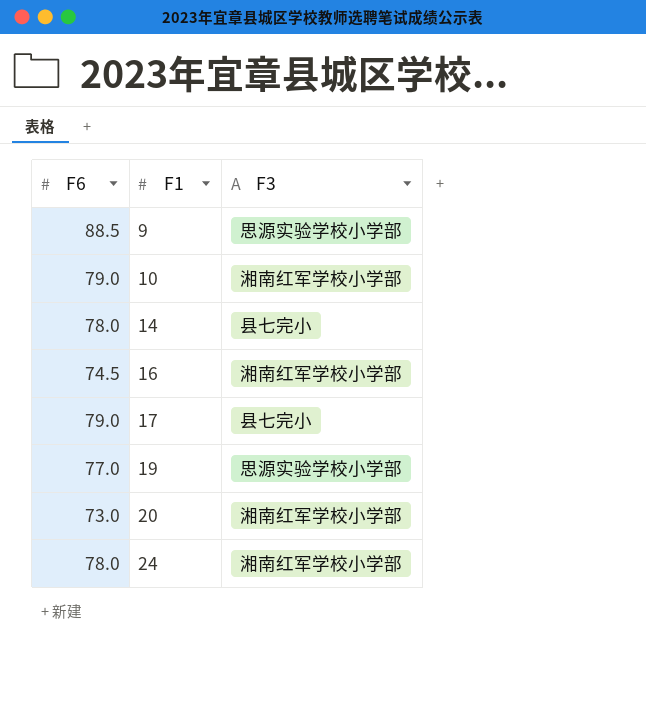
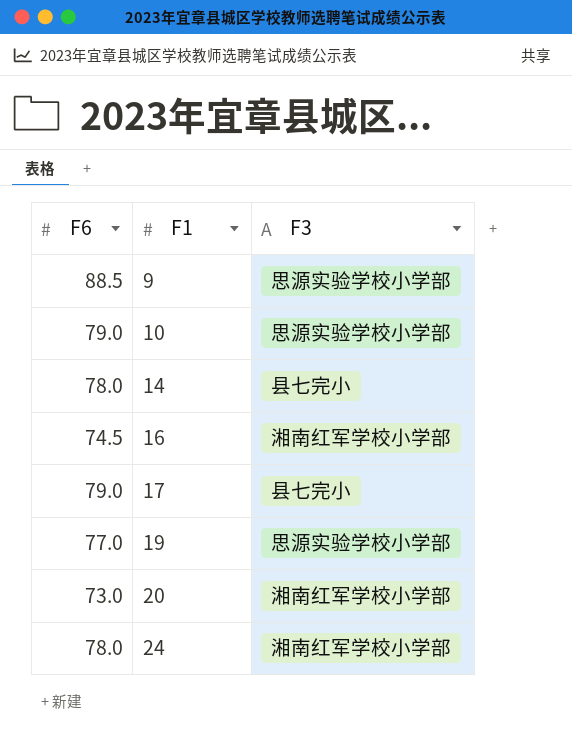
10 | F3: 湘南红军学校小学部 -> 思源实验学校小学部

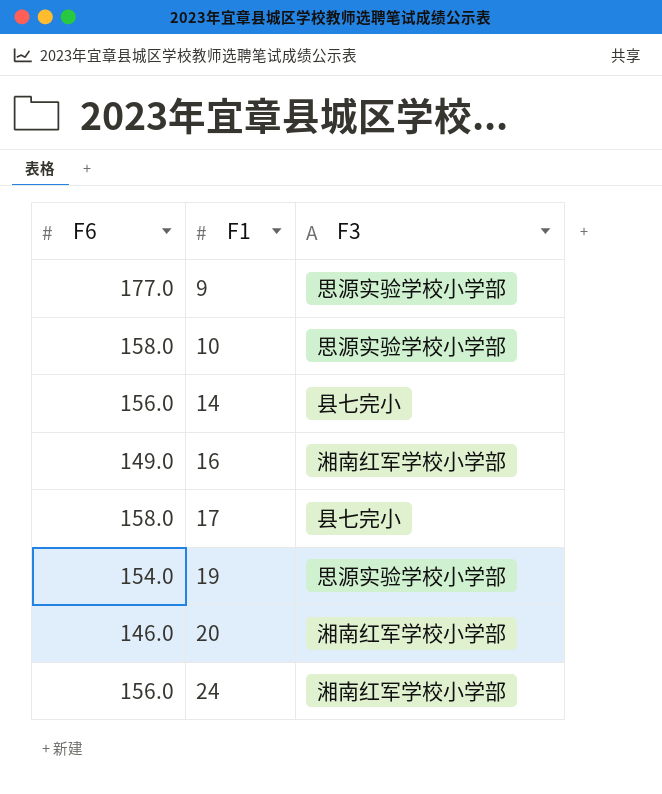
9 | F6: 88.5 -> 177.0
10 | F6: 79.0 -> 158.0
14 | F6: 78.0 -> 156.0
16 | F6: 74.5 -> 149.0
17 | F6: 79.0 -> 158.0
19 | F6: 77.0 -> 154.0
20 | F6: 73.0 -> 146.0
24 | F6: 78.0 -> 156.0

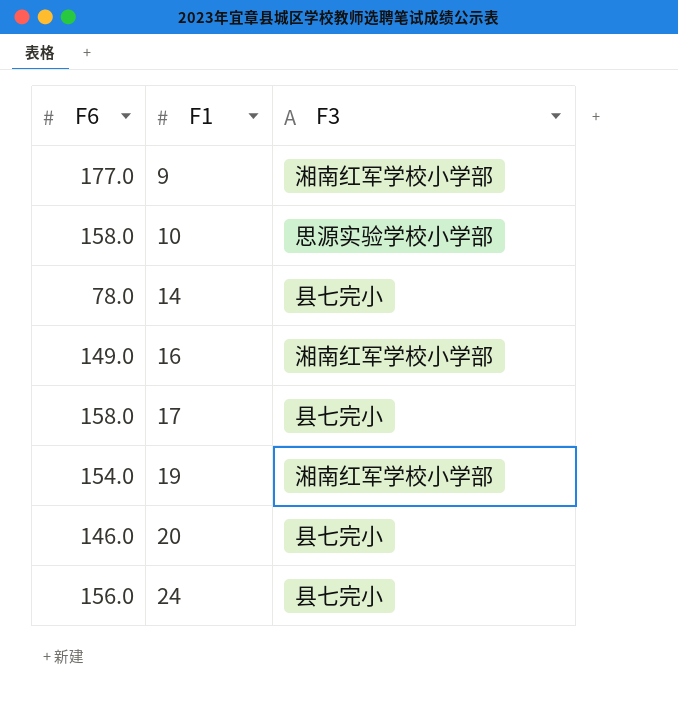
9 | F3: 思源实验学校小学部 -> 湘南红军学校小学部
14 | F6: 156.0 -> 78.0
19 | F3: 思源实验学校小学部 -> 湘南红军学校小学部
20 | F3: 湘南红军学校小学部 -> 县七完小
24 | F3: 湘南红军学校小学部 -> 县七完小

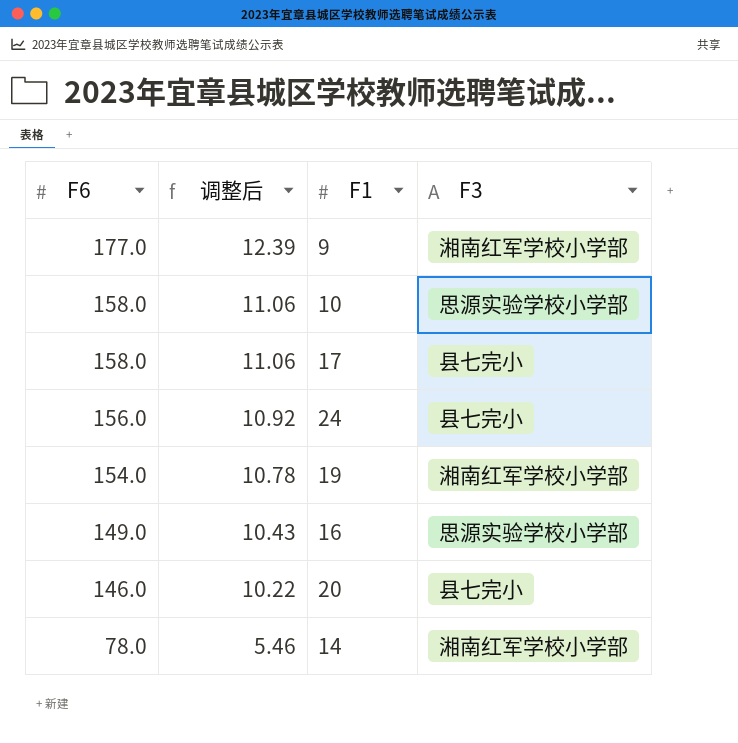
row order: F1 ascending -> F6 descending
column 调整后 | formula: none -> [F6] * 0.07
16 | F3: 湘南红军学校小学部 -> 思源实验学校小学部
14 | F3: 县七完小 -> 湘南红军学校小学部

